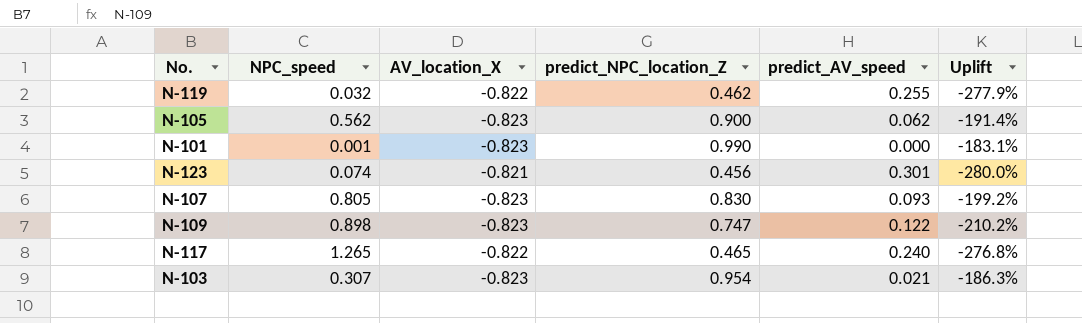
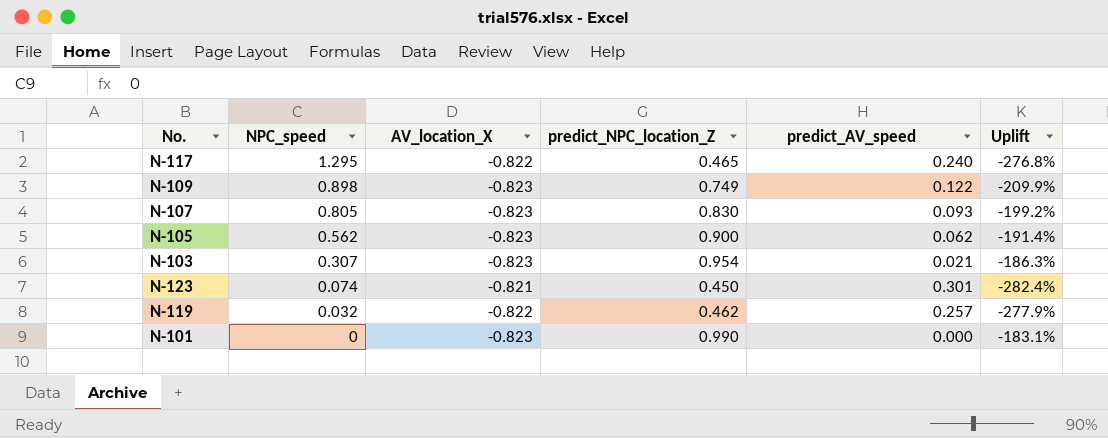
row order: none -> NPC_speed descending
N-117 | NPC_speed: 1.265 -> 1.295
N-109 | predict_NPC_location_Z: 0.747 -> 0.749
N-109 | Uplift: -210.2% -> -209.9%
N-123 | predict_NPC_location_Z: 0.456 -> 0.450
N-123 | Uplift: -280.0% -> -282.4%
N-119 | predict_AV_speed: 0.255 -> 0.257
N-101 | NPC_speed: 0.001 -> 0

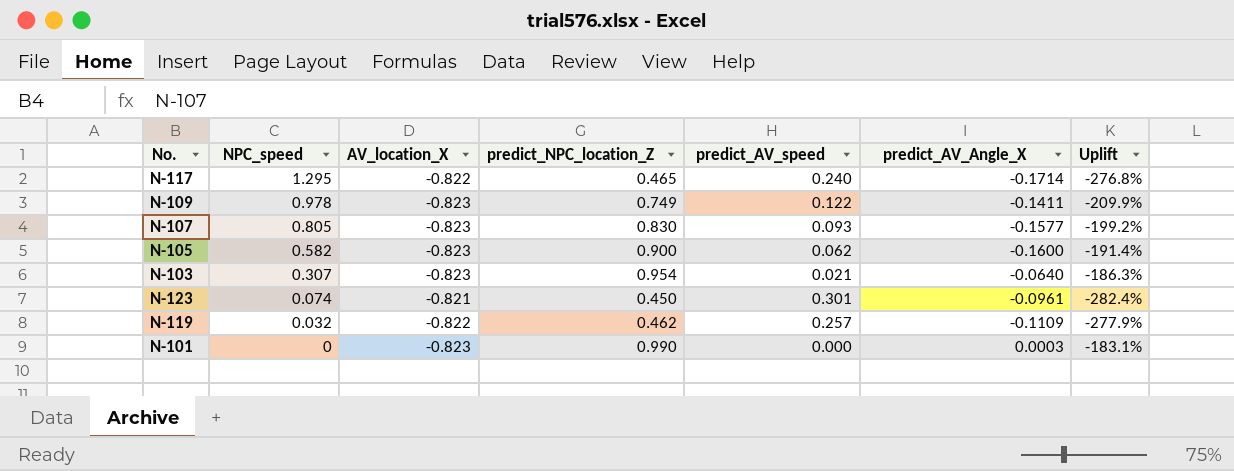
column predict_AV_Angle_X | position: none -> 6
N-109 | NPC_speed: 0.898 -> 0.978
N-105 | NPC_speed: 0.562 -> 0.582

